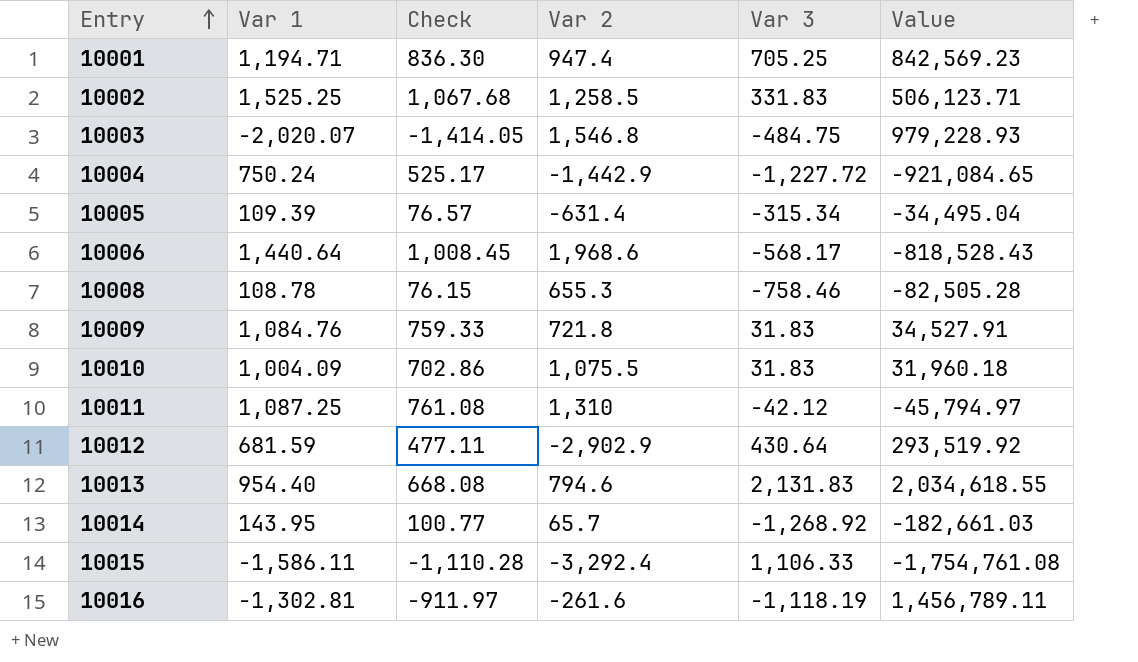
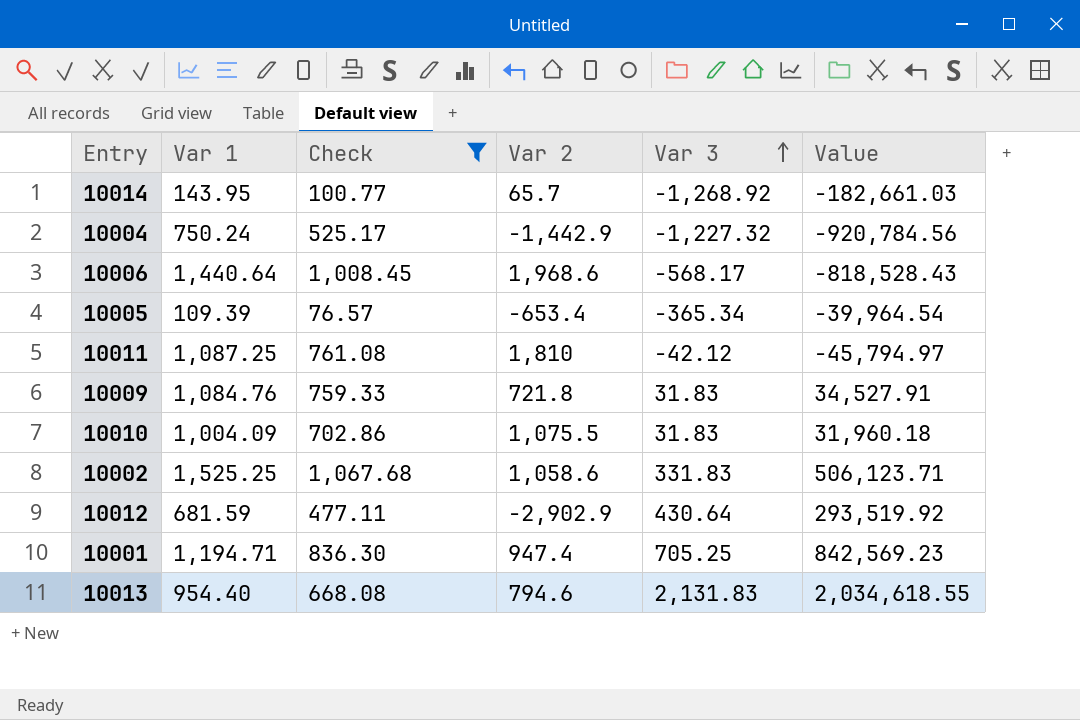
filter: none -> Check >= 76.57
row order: Entry ascending -> Var 3 ascending
10004 | Var 3: -1,227.72 -> -1,227.32
10004 | Value: -921,084.65 -> -920,784.56
10005 | Var 2: -631.4 -> -653.4
10005 | Var 3: -315.34 -> -365.34
10005 | Value: -34,495.04 -> -39,964.54
10011 | Var 2: 1,310 -> 1,810
10002 | Var 2: 1,258.5 -> 1,058.6

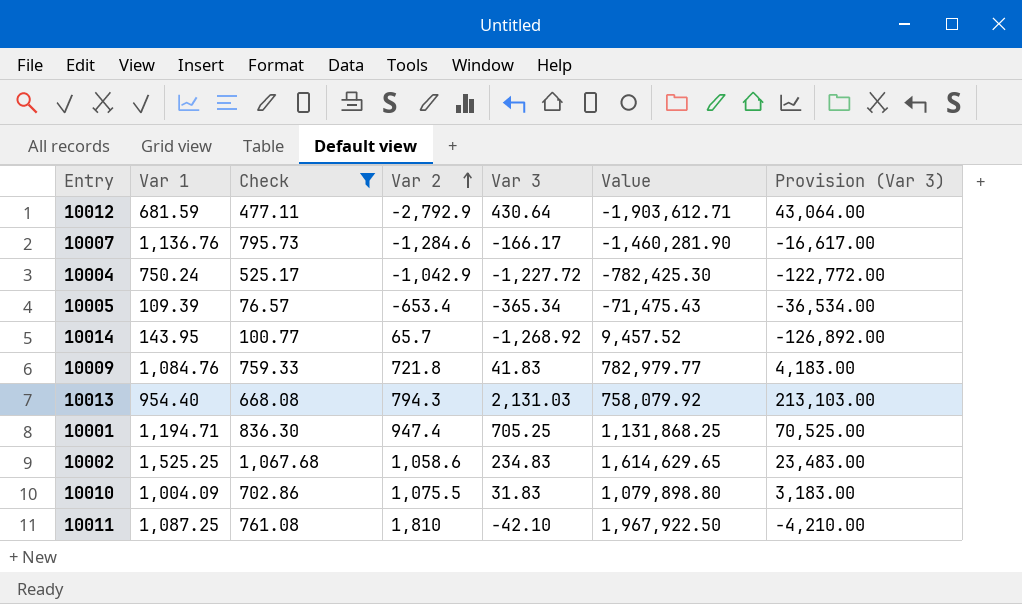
row order: Var 3 ascending -> Var 2 ascending
column Value | formula: [Var 1] * [Var 3] -> [Var 1] * [Var 2]
column Provision (Var 3) | formula: none -> [Var 3] * 100
row 10006: 1,440.64 | 1,008.45 | 1,968.6 | -568.17 | -818,528.43 -> none
10012 | Var 2: -2,902.9 -> -2,792.9
row 10007: none -> 1,136.76 | 795.73 | -1,284.6 | -166.17 | -1,460,281.90 | -16,617.00
10004 | Var 2: -1,442.9 -> -1,042.9
10004 | Var 3: -1,227.32 -> -1,227.72
10009 | Var 3: 31.83 -> 41.83
10013 | Var 2: 794.6 -> 794.3
10013 | Var 3: 2,131.83 -> 2,131.03
10002 | Var 3: 331.83 -> 234.83
10011 | Var 3: -42.12 -> -42.10

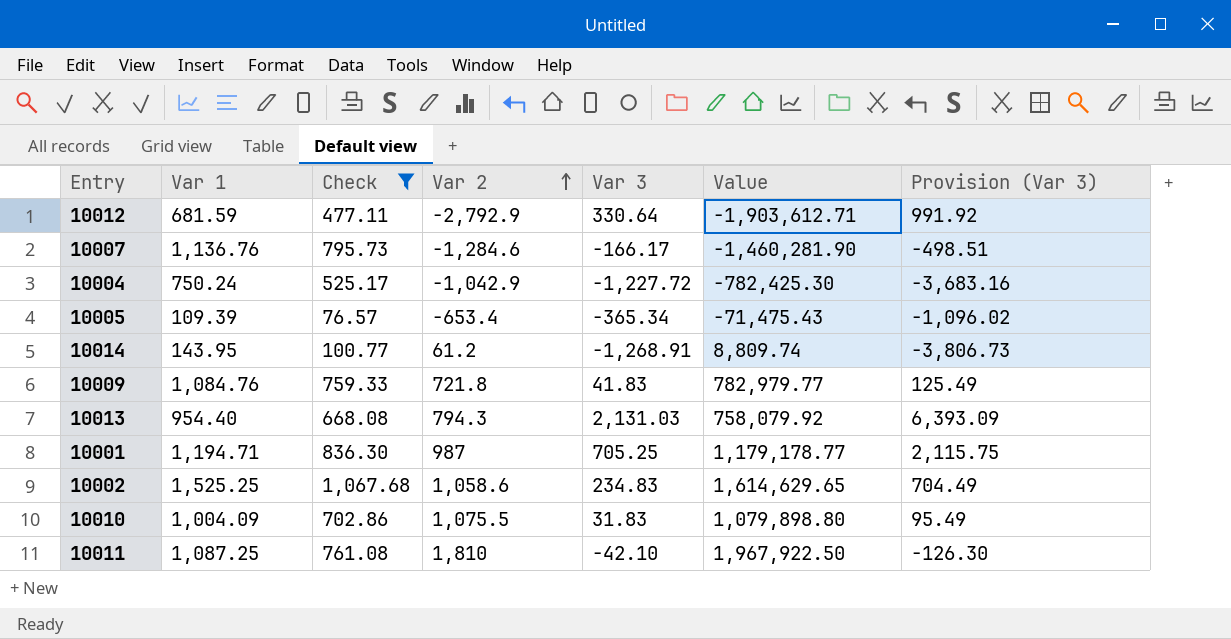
column Provision (Var 3) | formula: [Var 3] * 100 -> [Var 3] * 3
10012 | Var 3: 430.64 -> 330.64
10014 | Var 2: 65.7 -> 61.2
10014 | Var 3: -1,268.92 -> -1,268.91
10014 | Value: 9,457.52 -> 8,809.74
10001 | Var 2: 947.4 -> 987
10001 | Value: 1,131,868.25 -> 1,179,178.77

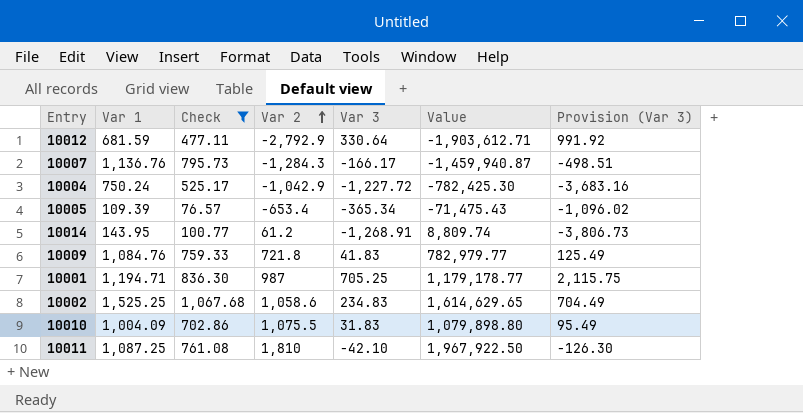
row 10013: 954.40 | 668.08 | 794.3 | 2,131.03 | 758,079.92 | 6,393.09 -> none
10007 | Var 2: -1,284.6 -> -1,284.3
10007 | Value: -1,460,281.90 -> -1,459,940.87

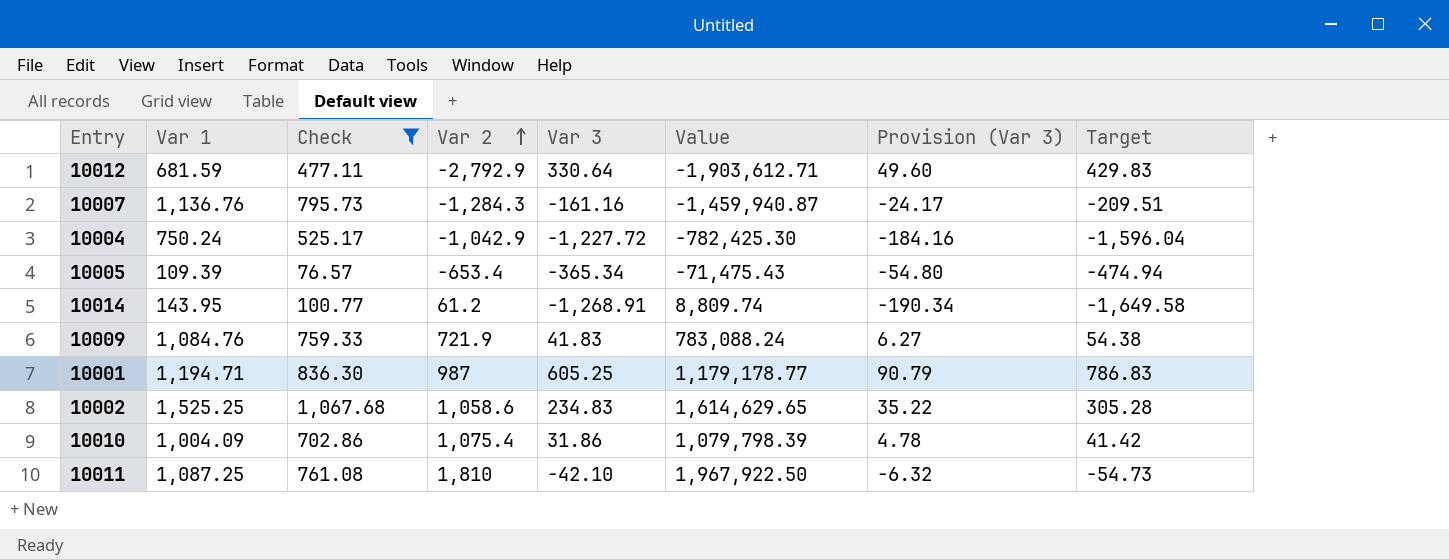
column Provision (Var 3) | formula: [Var 3] * 3 -> [Var 3] * 0.15
column Target | formula: none -> [Var 3] * 1.3
10007 | Var 3: -166.17 -> -161.16
10009 | Var 2: 721.8 -> 721.9
10009 | Value: 782,979.77 -> 783,088.24
10001 | Var 3: 705.25 -> 605.25
10010 | Var 2: 1,075.5 -> 1,075.4
10010 | Var 3: 31.83 -> 31.86
10010 | Value: 1,079,898.80 -> 1,079,798.39

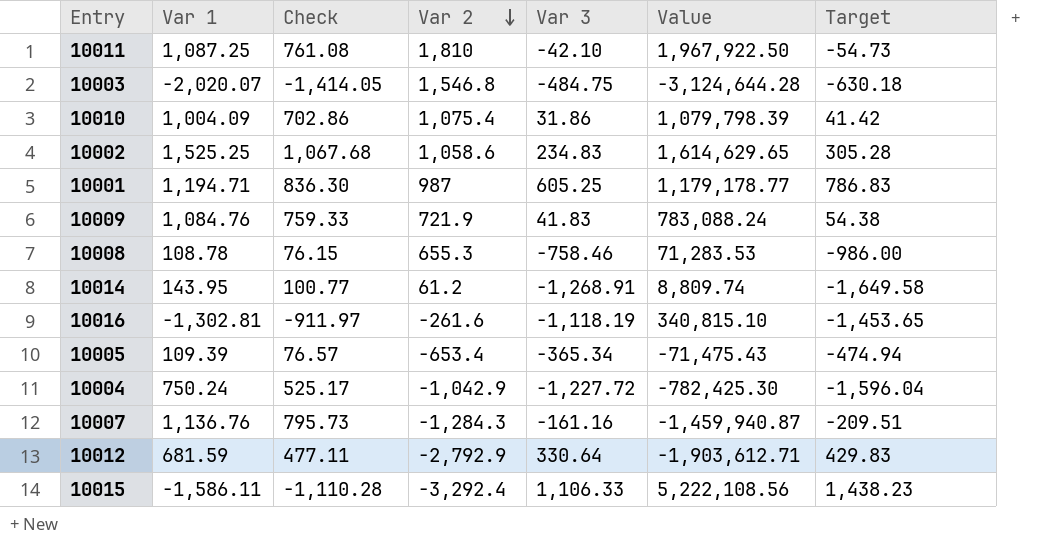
filter: Check >= 76.57 -> none
row order: Var 2 ascending -> Var 2 descending
column Provision (Var 3) | formula: [Var 3] * 0.15 -> none

